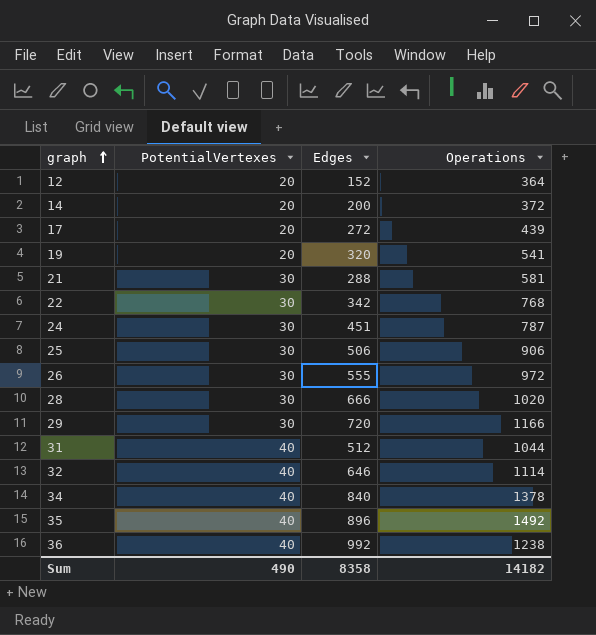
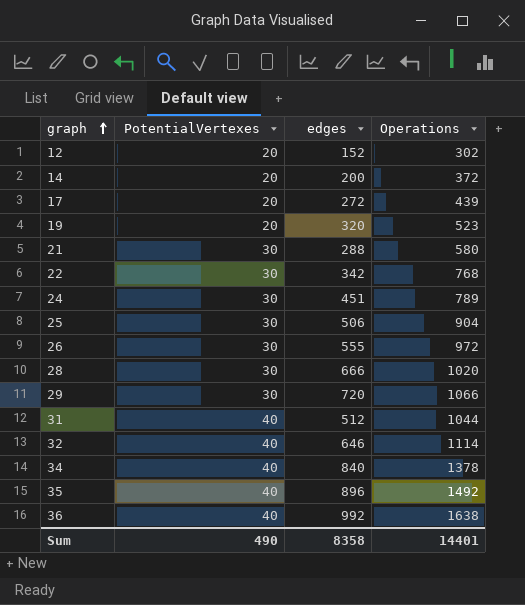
column name: Edges -> edges
12 | Operations: 364 -> 302
19 | Operations: 541 -> 523
21 | Operations: 581 -> 580
24 | Operations: 787 -> 789
25 | Operations: 906 -> 904
29 | Operations: 1166 -> 1066
36 | Operations: 1238 -> 1638
Sum | Operations: 14182 -> 14401

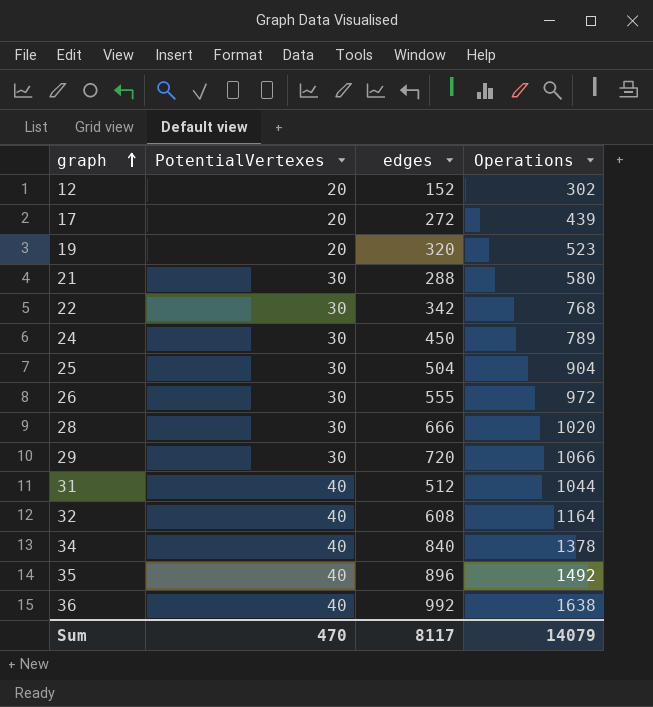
row 14: 20 | 200 | 372 -> none
24 | edges: 451 -> 450
25 | edges: 506 -> 504
32 | edges: 646 -> 608
32 | Operations: 1114 -> 1164
Sum | PotentialVertexes: 490 -> 470
Sum | edges: 8358 -> 8117
Sum | Operations: 14401 -> 14079

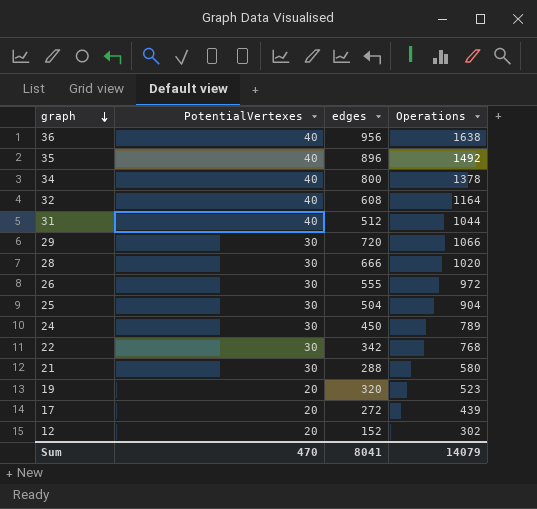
row order: graph ascending -> graph descending
36 | edges: 992 -> 956
34 | edges: 840 -> 800
Sum | edges: 8117 -> 8041

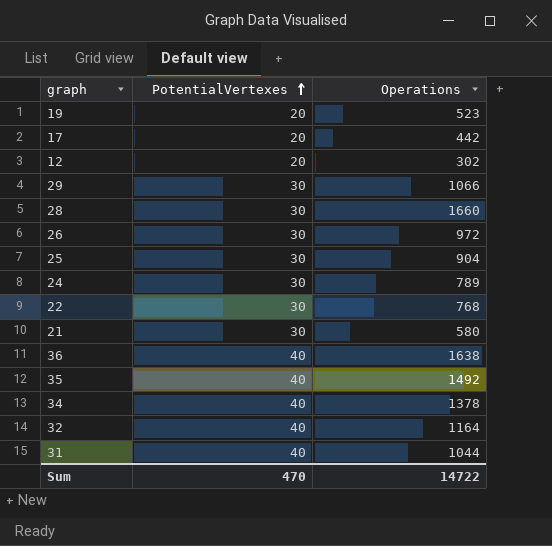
row order: graph descending -> PotentialVertexes ascending
column edges | position: 3 -> none
17 | Operations: 439 -> 442
28 | Operations: 1020 -> 1660
Sum | Operations: 14079 -> 14722

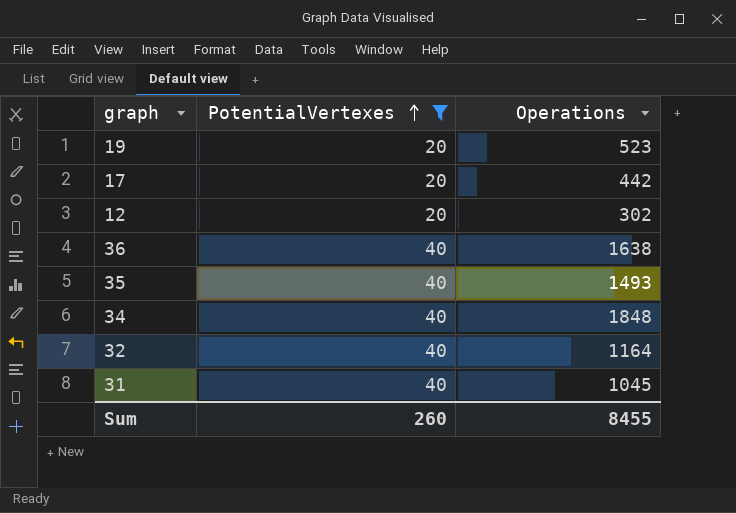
filter: none -> PotentialVertexes != 30
35 | Operations: 1492 -> 1493
34 | Operations: 1378 -> 1848
31 | Operations: 1044 -> 1045
Sum | PotentialVertexes: 470 -> 260
Sum | Operations: 14722 -> 8455

